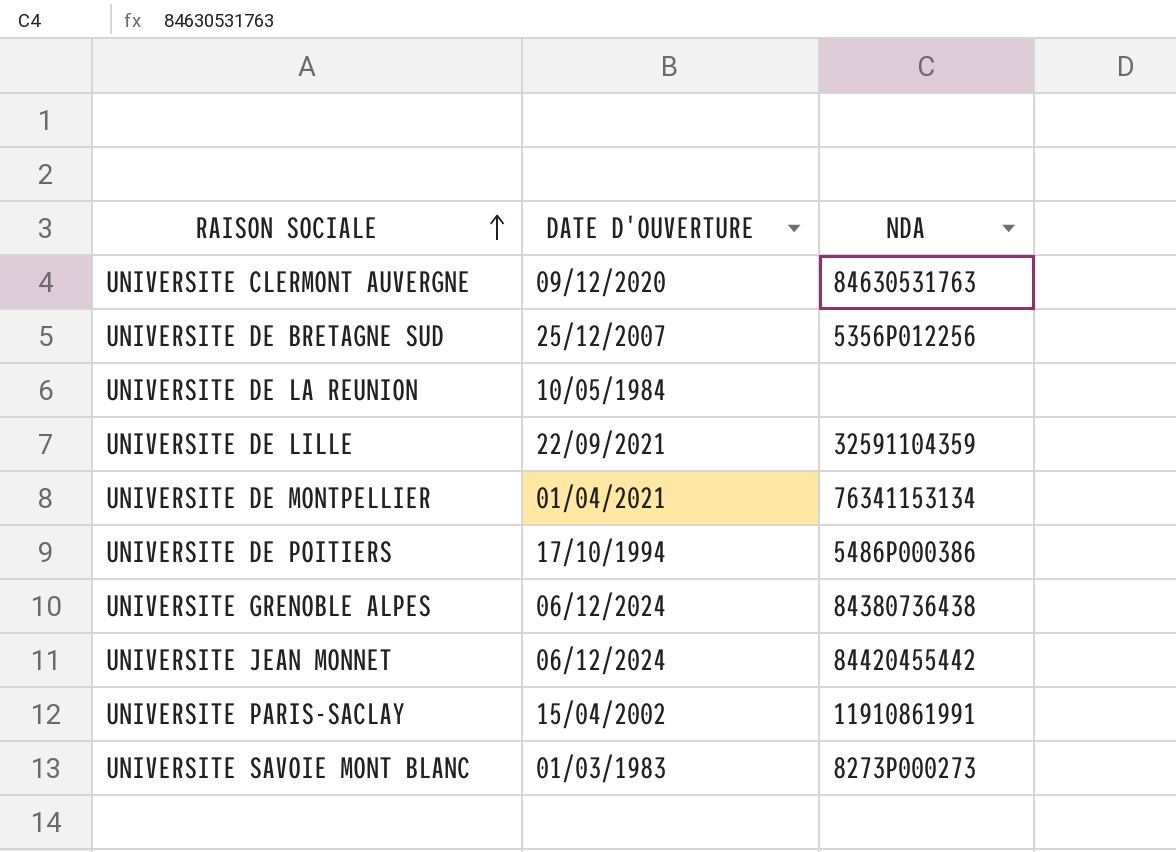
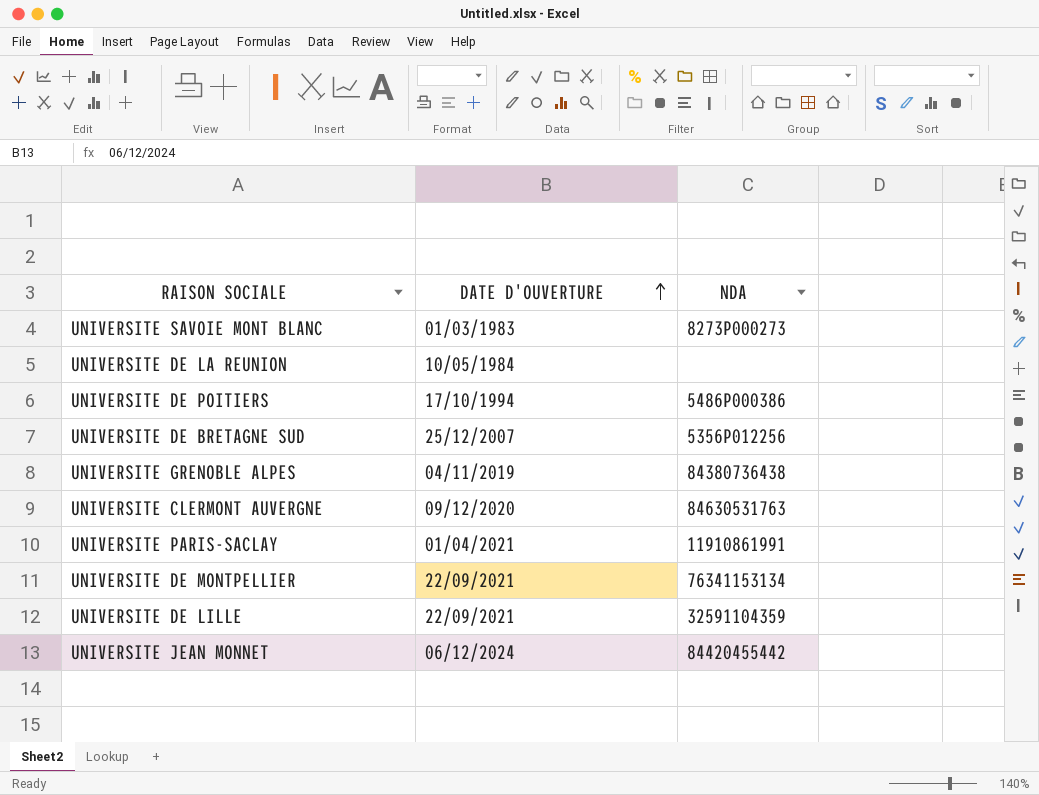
row order: RAISON SOCIALE ascending -> DATE D'OUVERTURE ascending
UNIVERSITE GRENOBLE ALPES | DATE D'OUVERTURE: 06/12/2024 -> 04/11/2019
UNIVERSITE PARIS-SACLAY | DATE D'OUVERTURE: 15/04/2002 -> 01/04/2021
UNIVERSITE DE MONTPELLIER | DATE D'OUVERTURE: 01/04/2021 -> 22/09/2021

